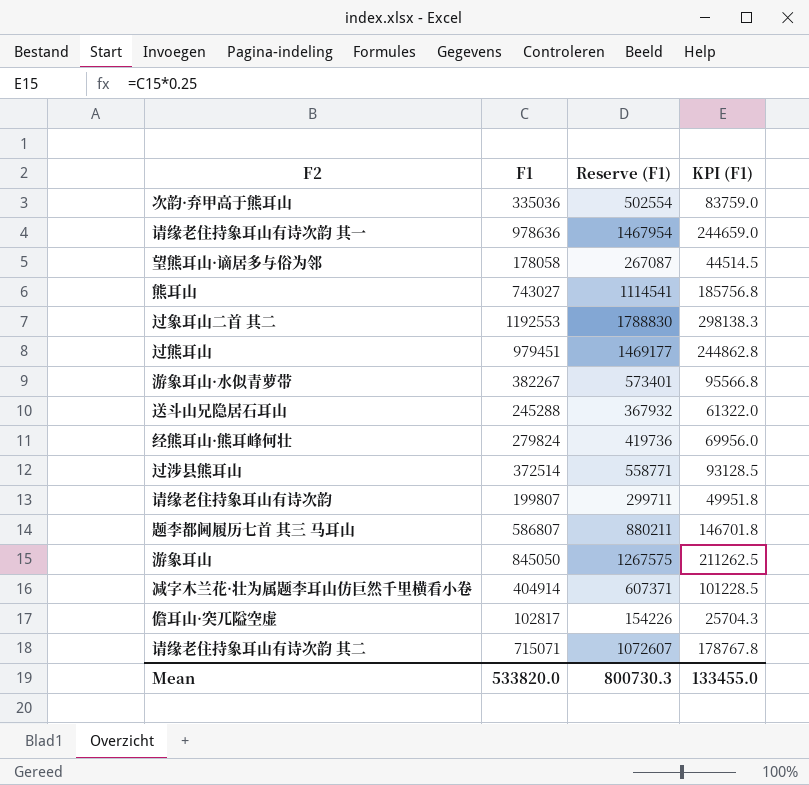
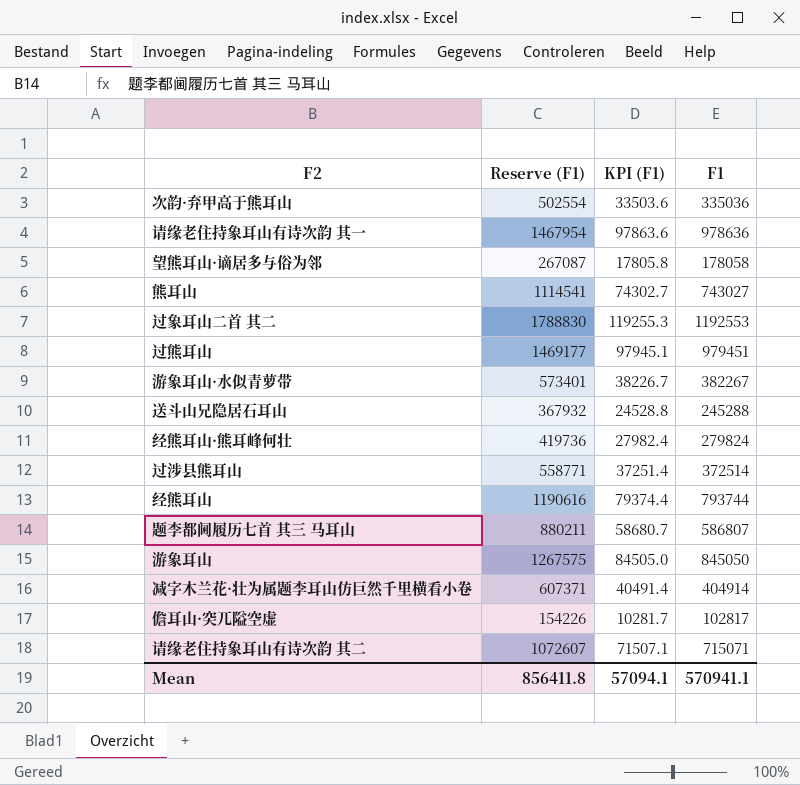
column KPI (F1) | formula: [F1] * 0.25 -> [F1] * 0.1
column F1 | position: 2 -> 4
row 请缘老住持象耳山有诗次韵: 199807 | 299711 | 49951.8 -> none
row 经熊耳山: none -> 1190616 | 79374.4 | 793744
Mean | Reserve (F1): 800730.3 -> 856411.8
Mean | KPI (F1): 133455.0 -> 57094.1
Mean | F1: 533820.0 -> 570941.1

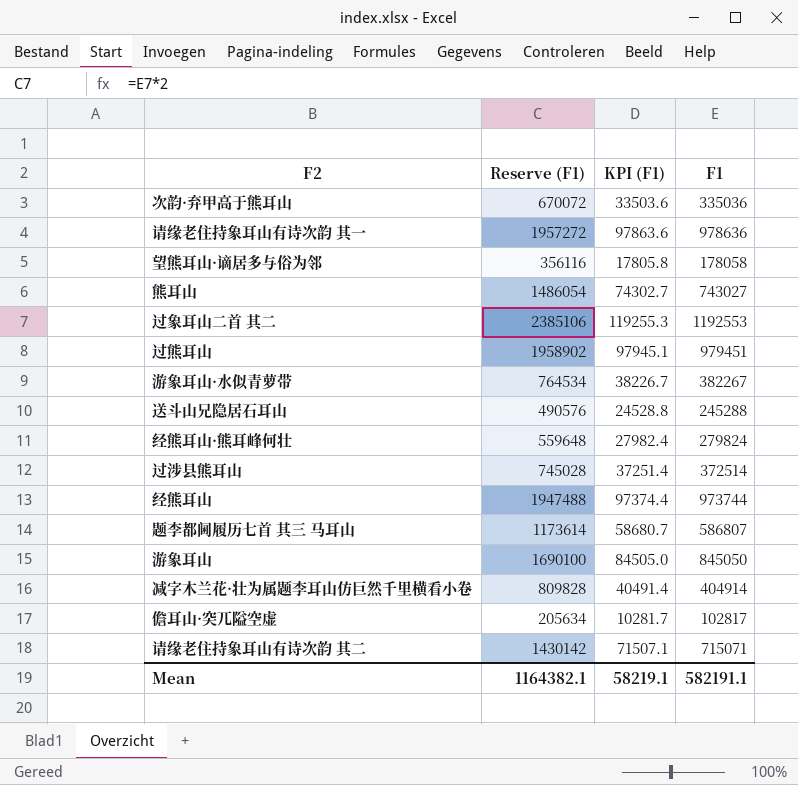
column Reserve (F1) | formula: [F1] * 1.5 -> [F1] * 2
经熊耳山 | KPI (F1): 79374.4 -> 97374.4
经熊耳山 | F1: 793744 -> 973744
Mean | Reserve (F1): 856411.8 -> 1164382.1
Mean | KPI (F1): 57094.1 -> 58219.1
Mean | F1: 570941.1 -> 582191.1

